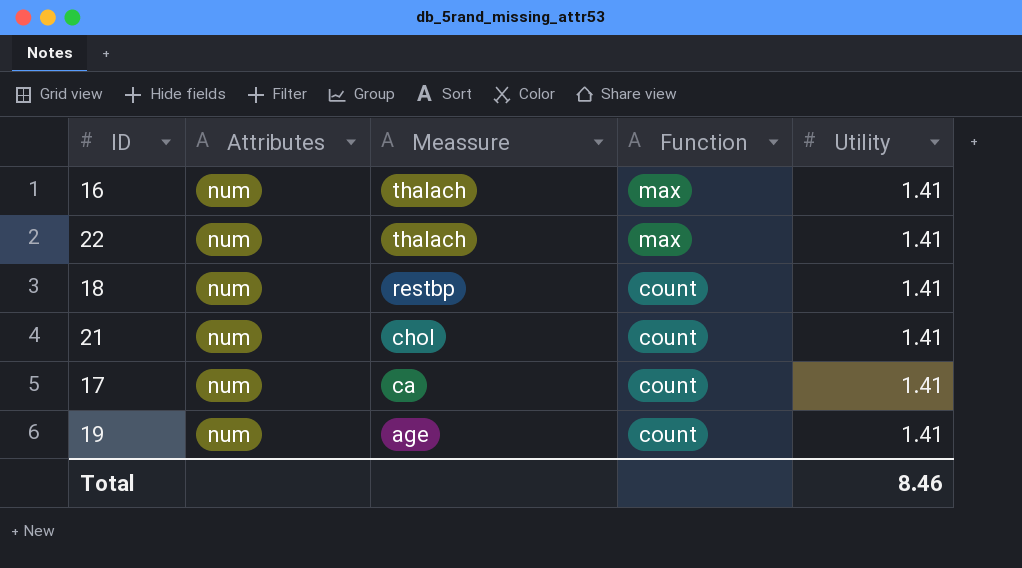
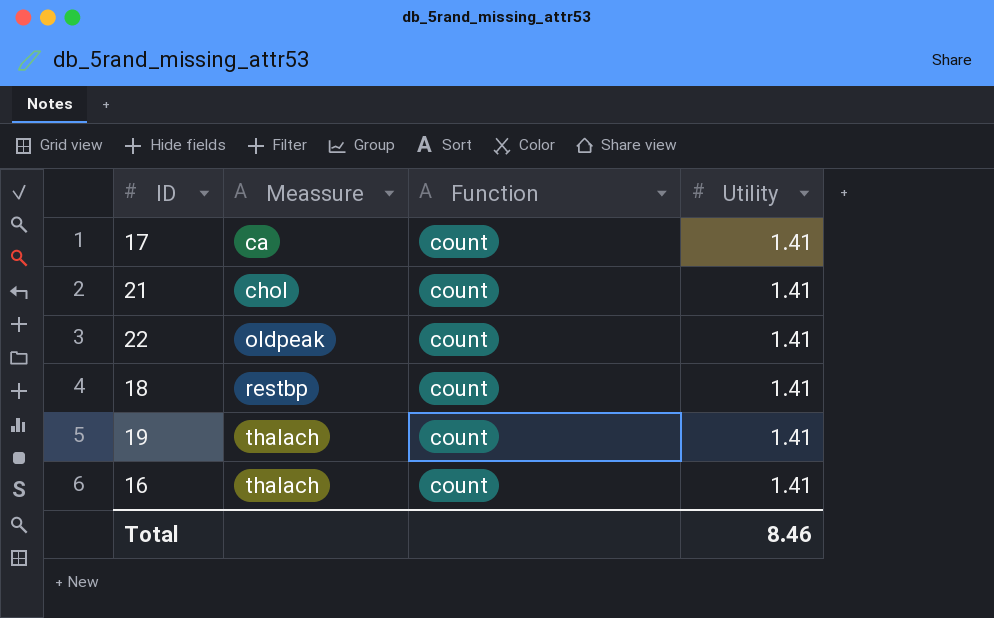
row order: Meassure descending -> Meassure ascending
column Attributes | position: 2 -> none
22 | Meassure: thalach -> oldpeak
22 | Function: max -> count
19 | Meassure: age -> thalach
16 | Function: max -> count

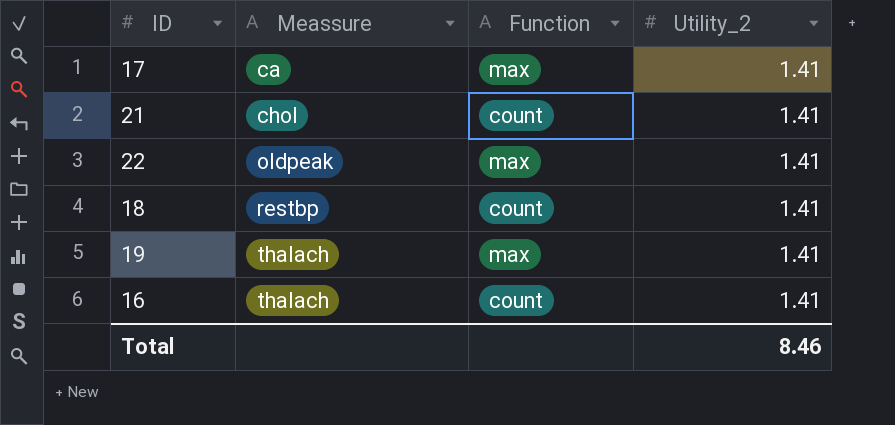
column name: Utility -> Utility_2
17 | Function: count -> max
22 | Function: count -> max
19 | Function: count -> max

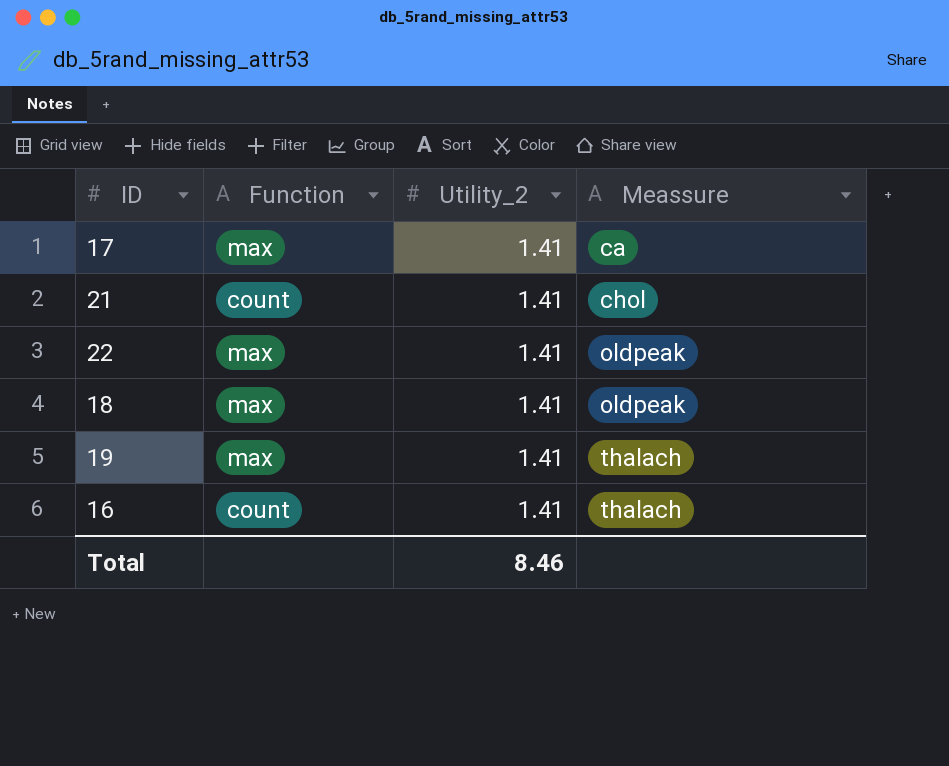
column Meassure | position: 2 -> 4
18 | Function: count -> max
18 | Meassure: restbp -> oldpeak

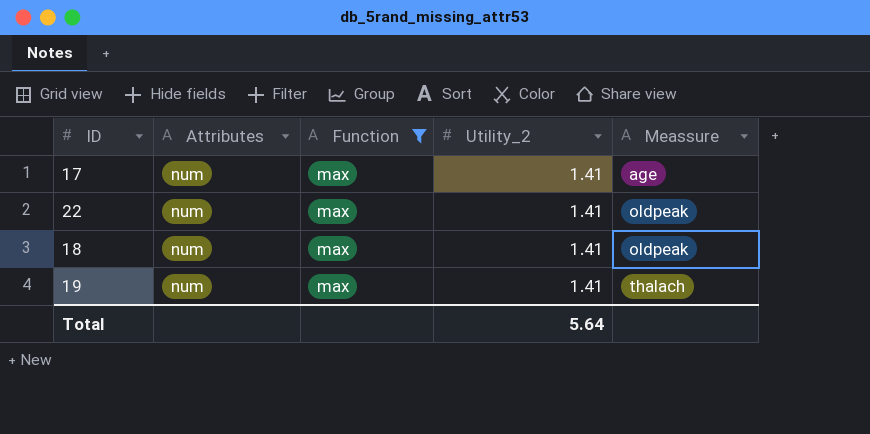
filter: none -> Function = max
column Attributes | position: none -> 2
17 | Meassure: ca -> age
Total | Utility_2: 8.46 -> 5.64

